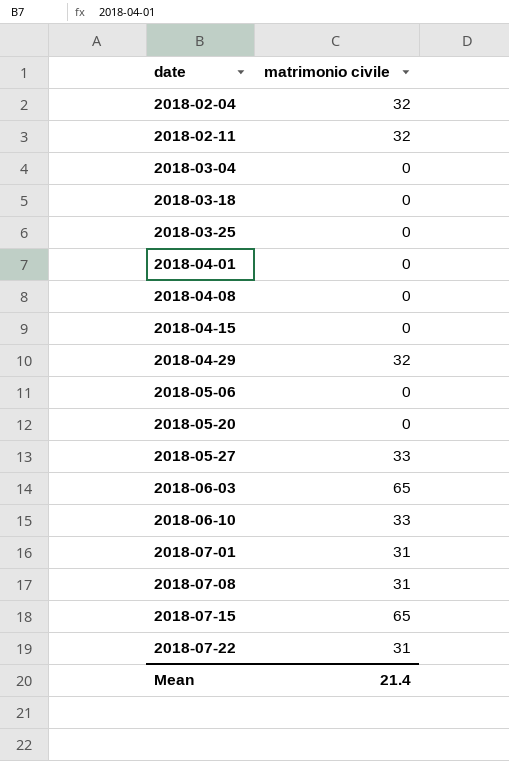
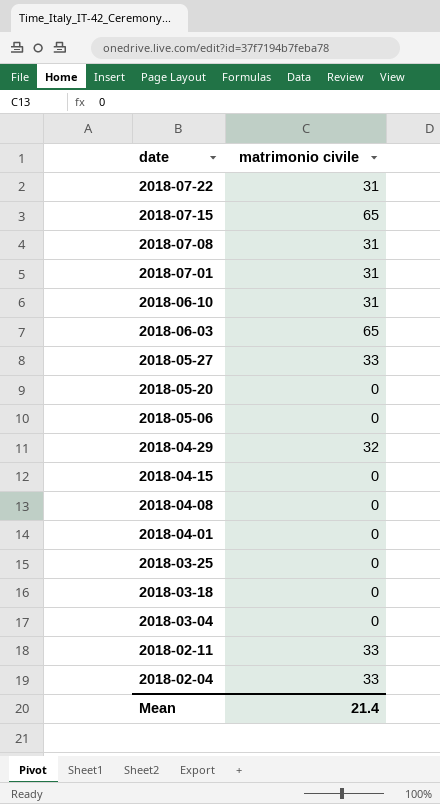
row order: date ascending -> date descending
2018-06-10 | matrimonio civile: 33 -> 31
2018-02-11 | matrimonio civile: 32 -> 33
2018-02-04 | matrimonio civile: 32 -> 33

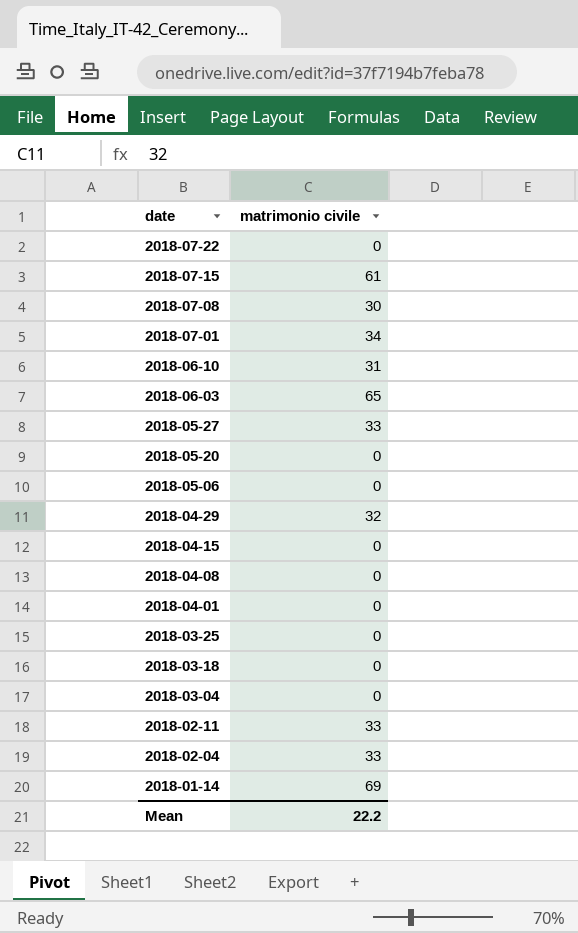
2018-07-22 | matrimonio civile: 31 -> 0
2018-07-15 | matrimonio civile: 65 -> 61
2018-07-08 | matrimonio civile: 31 -> 30
2018-07-01 | matrimonio civile: 31 -> 34
row 2018-01-14: none -> 69
Mean | matrimonio civile: 21.4 -> 22.2

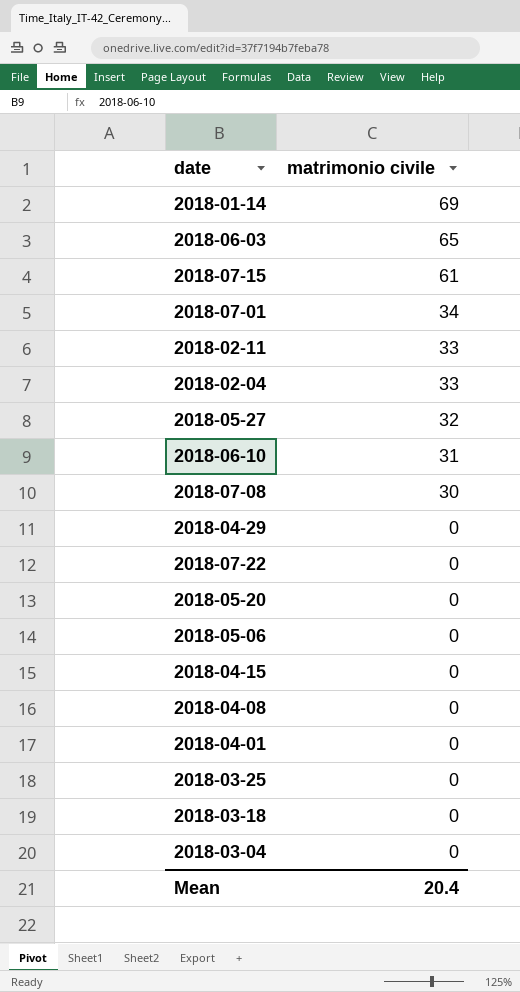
row order: date descending -> matrimonio civile descending
2018-05-27 | matrimonio civile: 33 -> 32
2018-04-29 | matrimonio civile: 32 -> 0
Mean | matrimonio civile: 22.2 -> 20.4

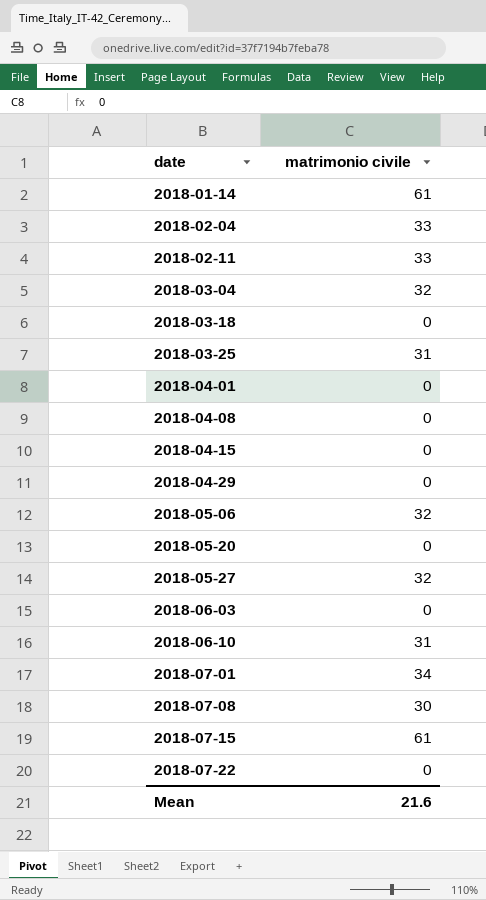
row order: matrimonio civile descending -> date ascending
2018-01-14 | matrimonio civile: 69 -> 61
2018-03-04 | matrimonio civile: 0 -> 32
2018-03-25 | matrimonio civile: 0 -> 31
2018-05-06 | matrimonio civile: 0 -> 32
2018-06-03 | matrimonio civile: 65 -> 0
Mean | matrimonio civile: 20.4 -> 21.6

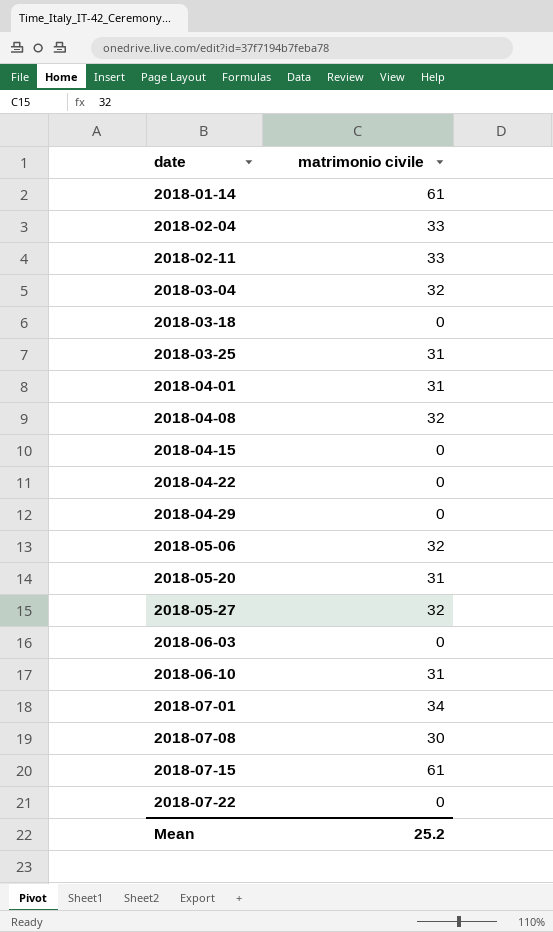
2018-04-01 | matrimonio civile: 0 -> 31
2018-04-08 | matrimonio civile: 0 -> 32
row 2018-04-22: none -> 0
2018-05-20 | matrimonio civile: 0 -> 31
Mean | matrimonio civile: 21.6 -> 25.2

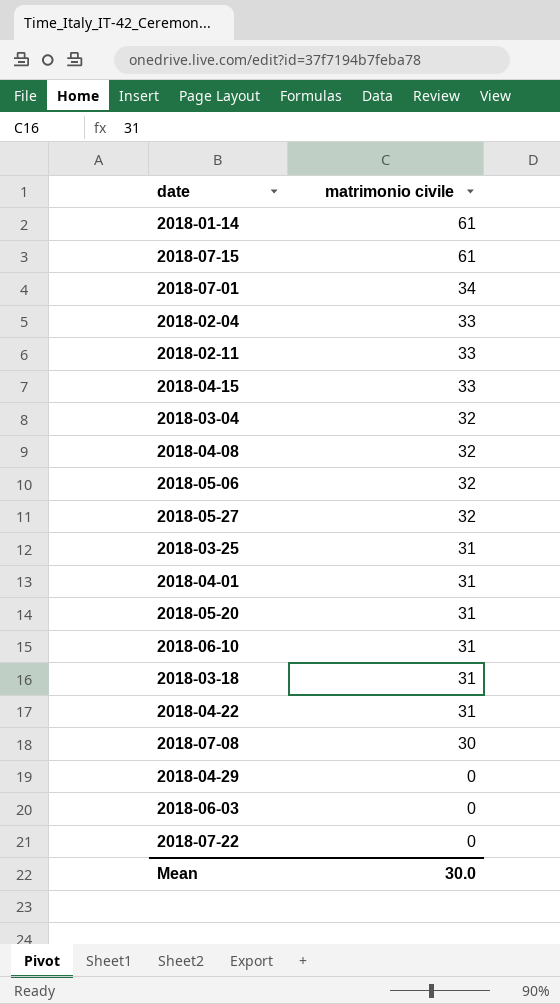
row order: date ascending -> matrimonio civile descending
2018-04-15 | matrimonio civile: 0 -> 33
2018-03-18 | matrimonio civile: 0 -> 31
2018-04-22 | matrimonio civile: 0 -> 31
Mean | matrimonio civile: 25.2 -> 30.0

